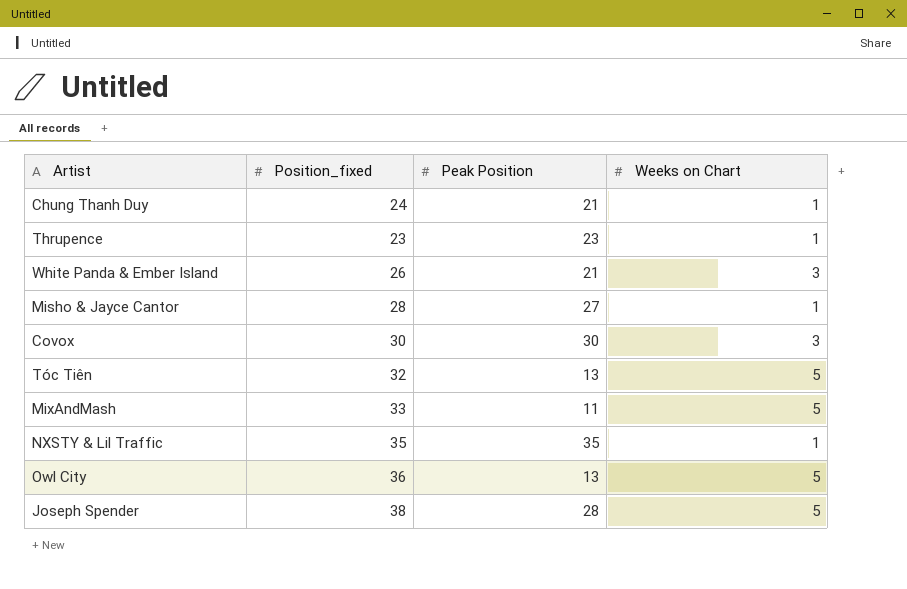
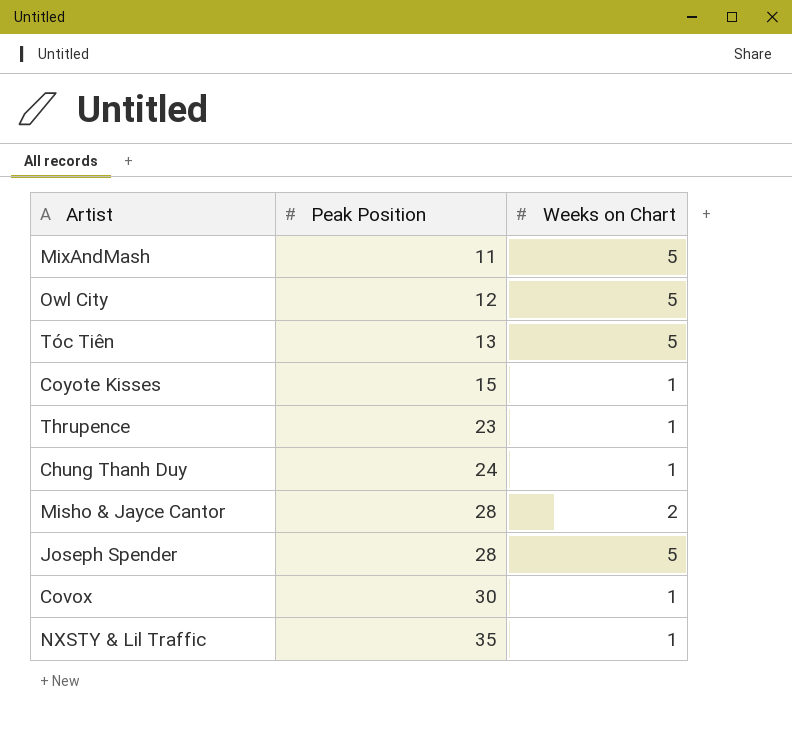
row order: none -> Peak Position ascending
column Position_fixed | position: 2 -> none
row White Panda & Ember Island: 26 | 21 | 3 -> none
Owl City | Peak Position: 13 -> 12
row Coyote Kisses: none -> 15 | 1
Chung Thanh Duy | Peak Position: 21 -> 24
Misho & Jayce Cantor | Peak Position: 27 -> 28
Misho & Jayce Cantor | Weeks on Chart: 1 -> 2
Covox | Weeks on Chart: 3 -> 1

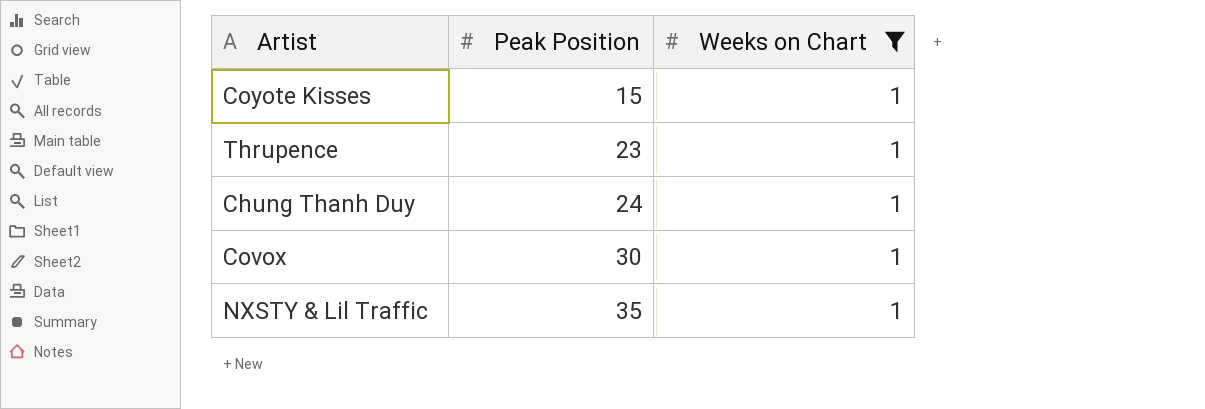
filter: none -> Weeks on Chart = 1

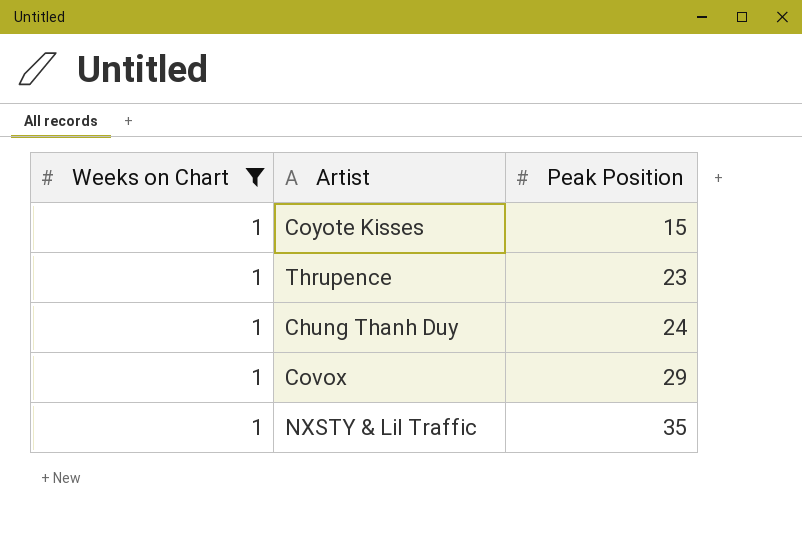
column Weeks on Chart | position: 3 -> 1
Covox | Peak Position: 30 -> 29

